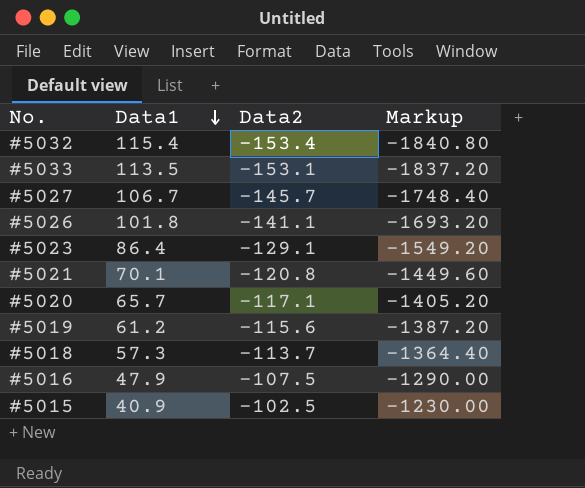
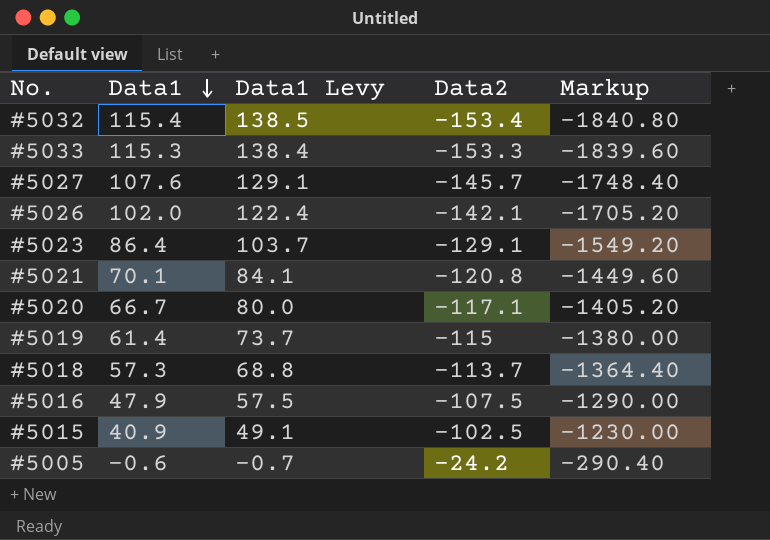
column Data1 Levy | formula: none -> [Data1] * 1.2
#5033 | Data1: 113.5 -> 115.3
#5033 | Data2: -153.1 -> -153.3
#5033 | Markup: -1837.20 -> -1839.60
#5027 | Data1: 106.7 -> 107.6
#5026 | Data1: 101.8 -> 102.0
#5026 | Data2: -141.1 -> -142.1
#5026 | Markup: -1693.20 -> -1705.20
#5020 | Data1: 65.7 -> 66.7
#5019 | Data1: 61.2 -> 61.4
#5019 | Data2: -115.6 -> -115
#5019 | Markup: -1387.20 -> -1380.00
row #5005: none -> -0.6 | -0.7 | -24.2 | -290.40

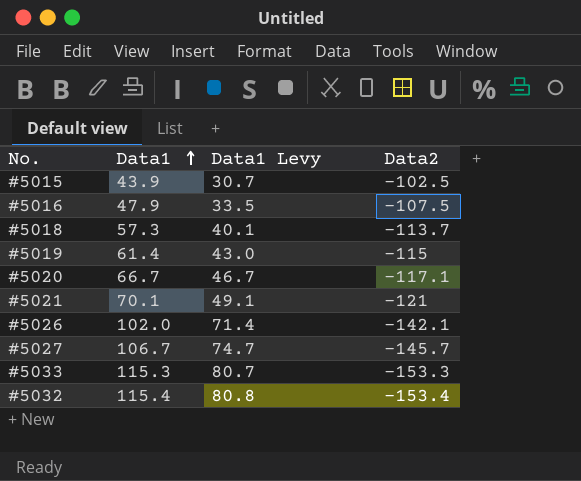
row order: Data1 descending -> Data1 ascending
column Markup | formula: [Data2] * 12 -> none
column Data1 Levy | formula: [Data1] * 1.2 -> [Data1] * 0.7
row #5023: 86.4 | 103.7 | -129.1 | -1549.20 -> none
row #5005: -0.6 | -0.7 | -24.2 | -290.40 -> none
#5015 | Data1: 40.9 -> 43.9
#5021 | Data2: -120.8 -> -121
#5027 | Data1: 107.6 -> 106.7

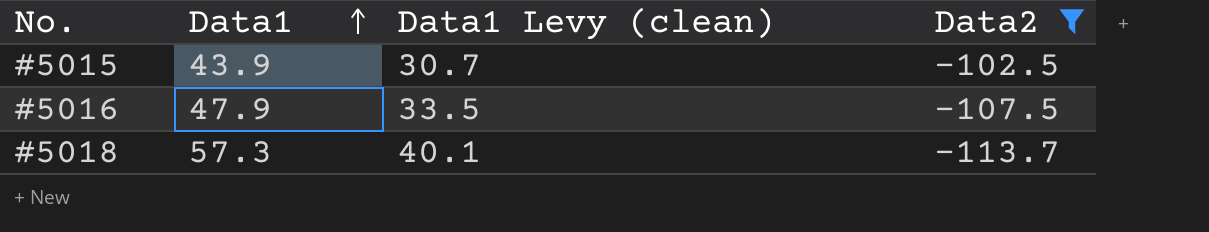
filter: none -> Data2 >= -113.7
column name: Data1 Levy -> Data1 Levy (clean)

